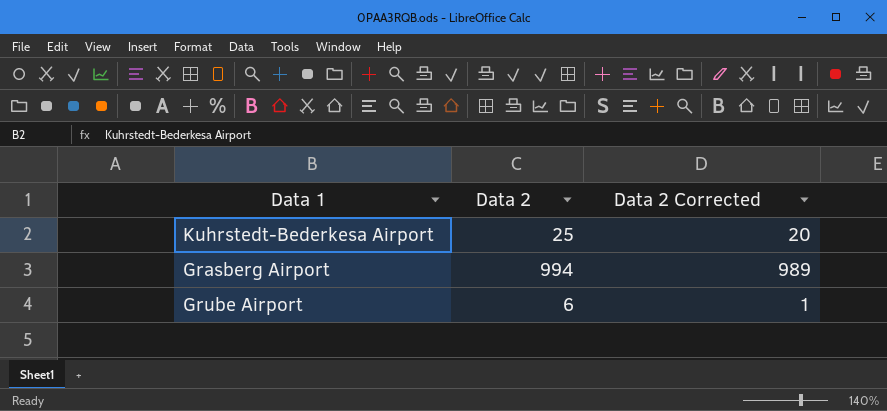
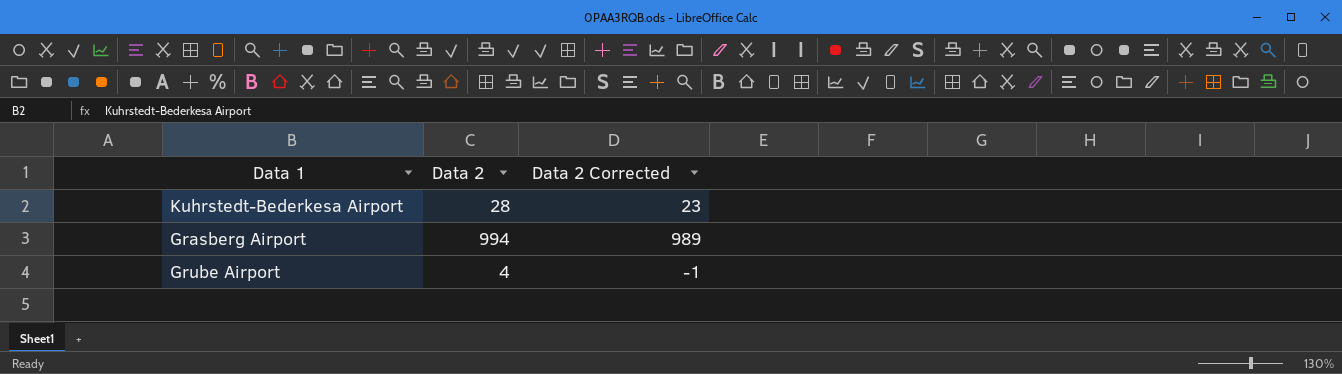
Kuhrstedt-Bederkesa Airport | Data 2: 25 -> 28
Kuhrstedt-Bederkesa Airport | Data 2 Corrected: 20 -> 23
Grube Airport | Data 2: 6 -> 4
Grube Airport | Data 2 Corrected: 1 -> -1

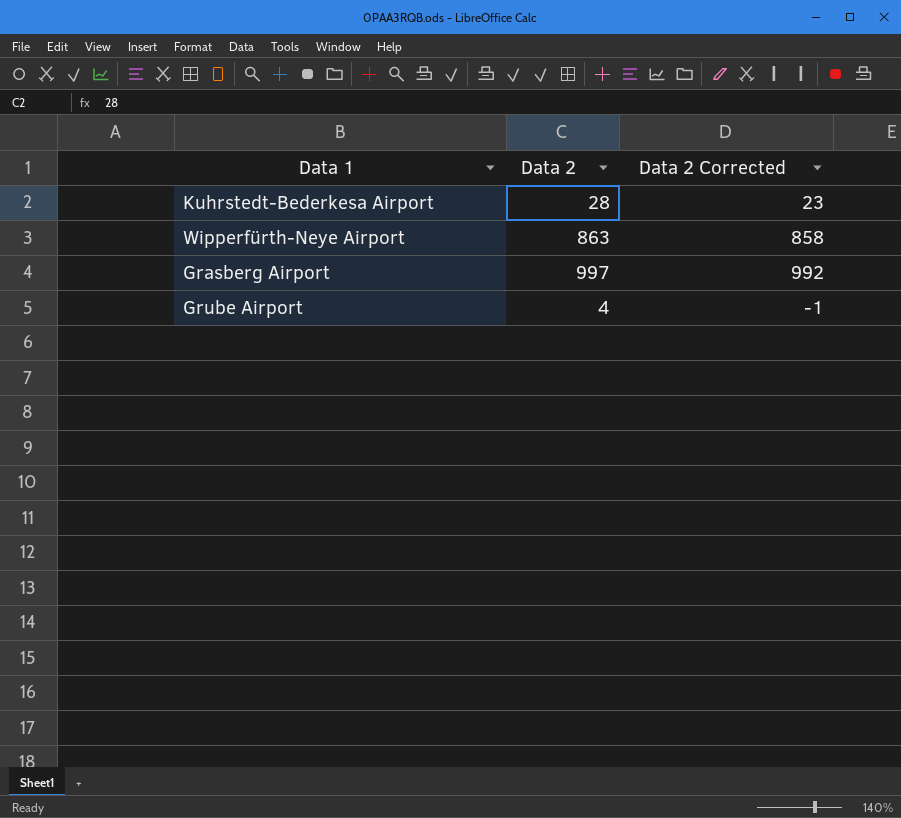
row Wipperfürth-Neye Airport: none -> 863 | 858
Grasberg Airport | Data 2: 994 -> 997
Grasberg Airport | Data 2 Corrected: 989 -> 992

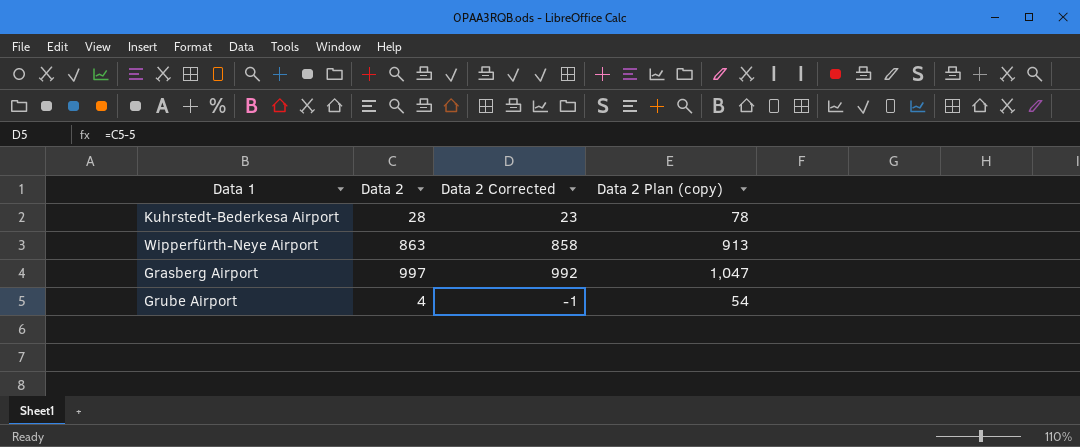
column Data 2 Plan (copy) | formula: none -> [Data 2] + 50

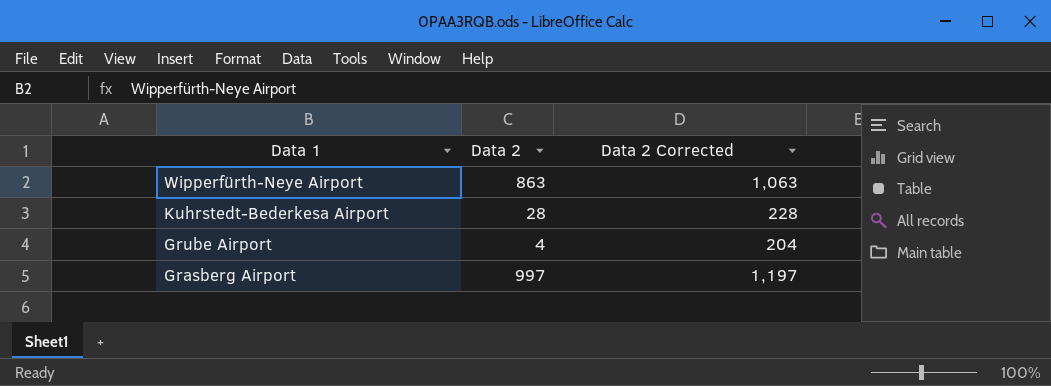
row order: none -> Data 1 descending
column Data 2 Plan (copy) | formula: [Data 2] + 50 -> none
column Data 2 Corrected | formula: [Data 2] - 5 -> [Data 2] + 200

